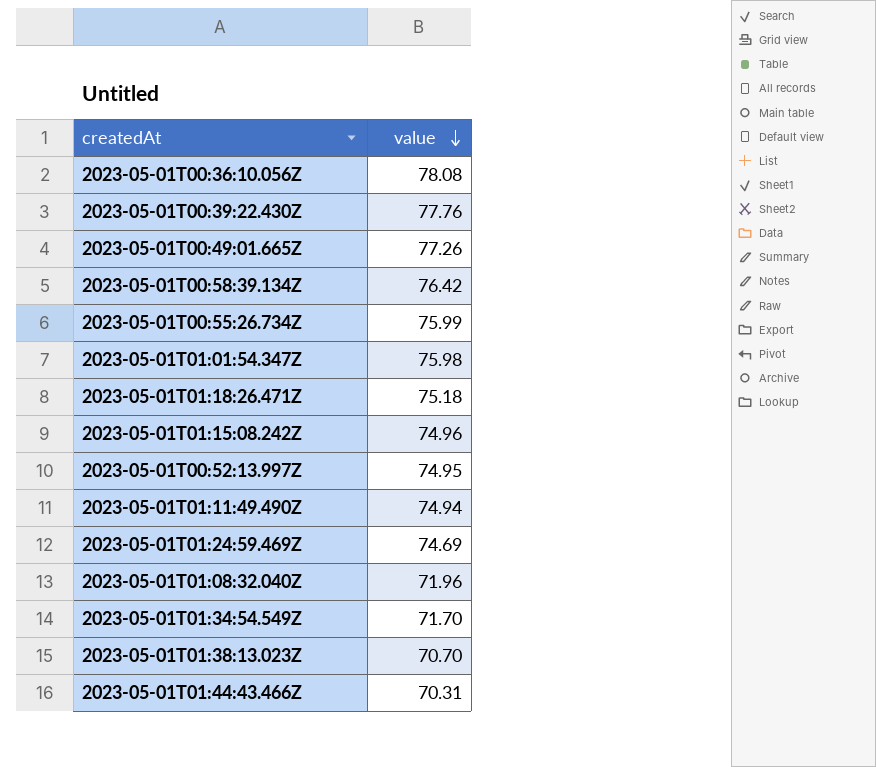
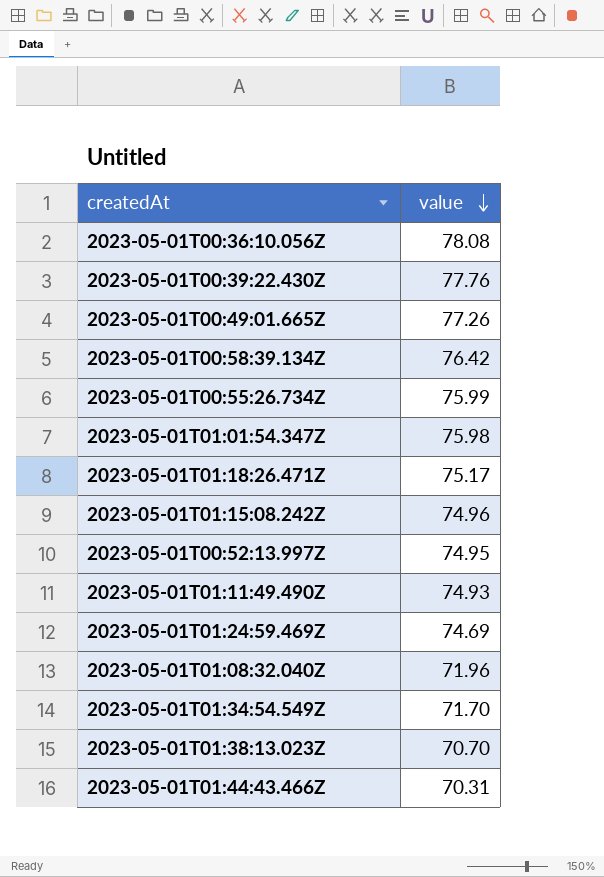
2023-05-01T01:18:26.471Z | value: 75.18 -> 75.17
2023-05-01T01:11:49.490Z | value: 74.94 -> 74.93

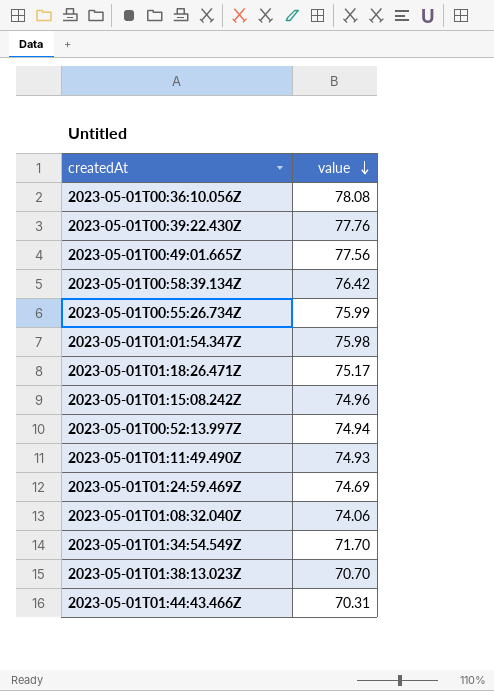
2023-05-01T00:49:01.665Z | value: 77.26 -> 77.56
2023-05-01T00:52:13.997Z | value: 74.95 -> 74.94
2023-05-01T01:08:32.040Z | value: 71.96 -> 74.06

